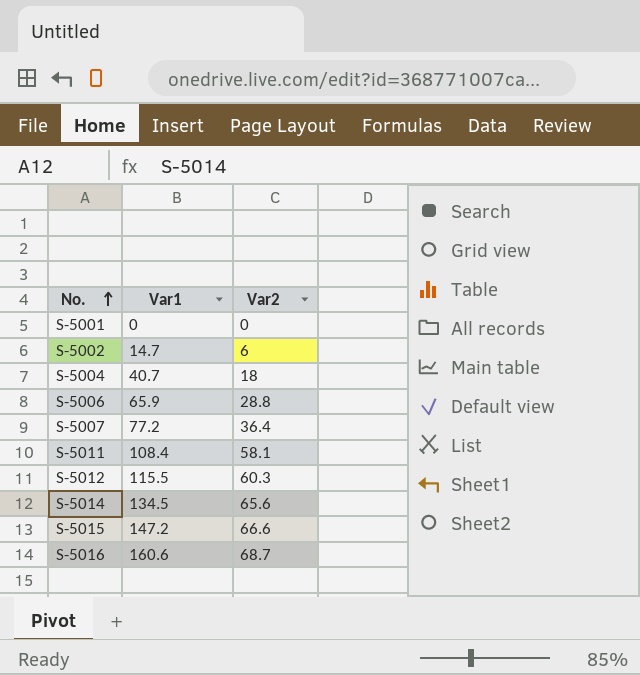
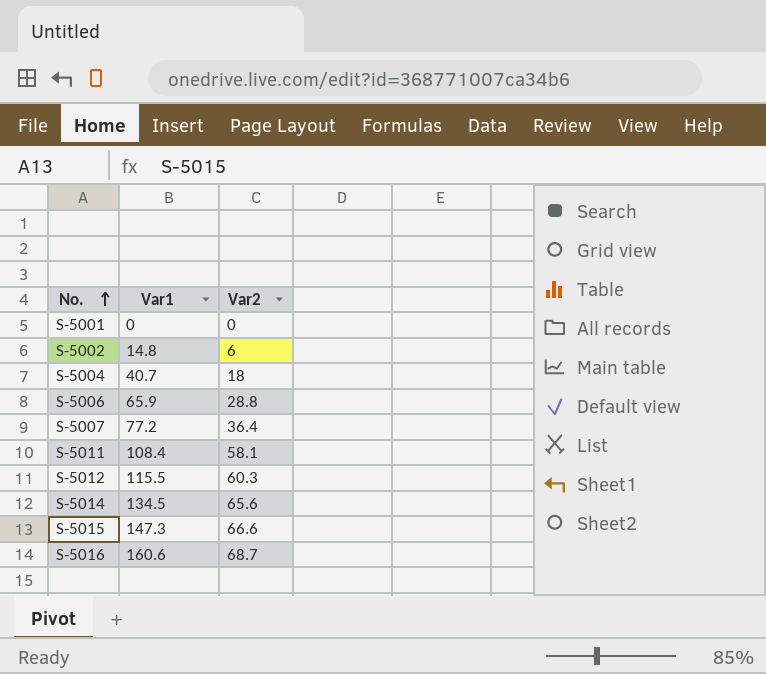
S-5002 | Var1: 14.7 -> 14.8
S-5015 | Var1: 147.2 -> 147.3

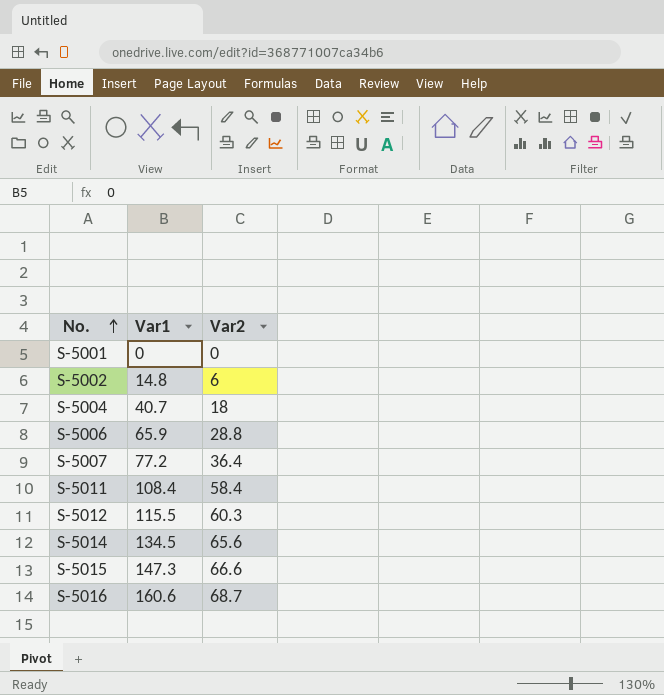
S-5011 | Var2: 58.1 -> 58.4

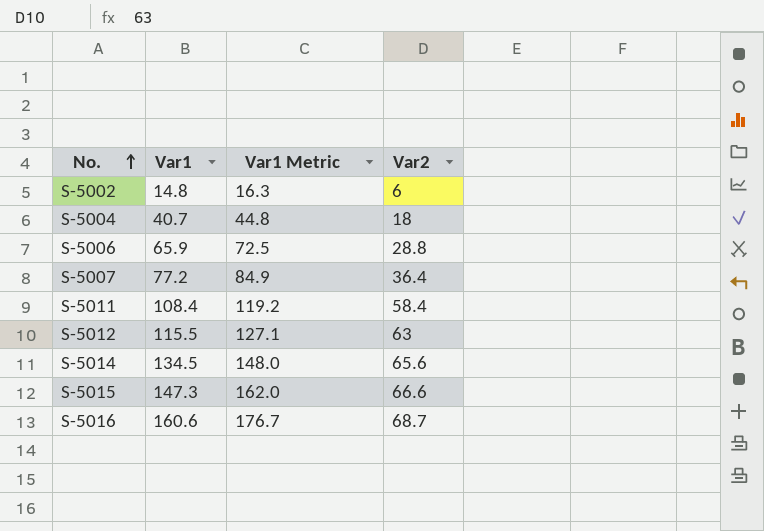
column Var1 Metric | formula: none -> [Var1] * 1.1
row S-5001: 0 | 0 -> none
S-5012 | Var2: 60.3 -> 63

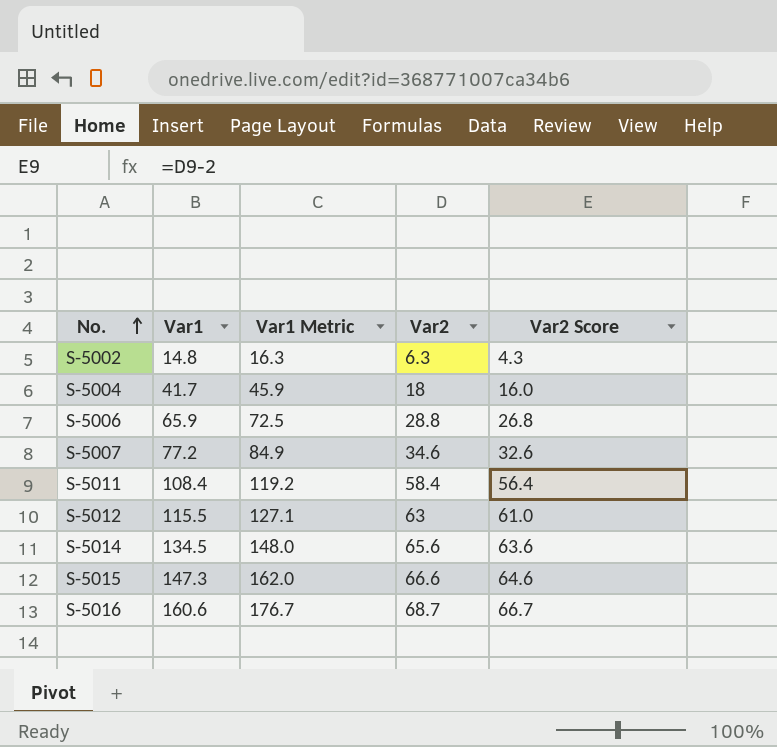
column Var2 Score | formula: none -> [Var2] - 2
S-5002 | Var2: 6 -> 6.3
S-5004 | Var1: 40.7 -> 41.7
S-5004 | Var1 Metric: 44.8 -> 45.9
S-5007 | Var2: 36.4 -> 34.6

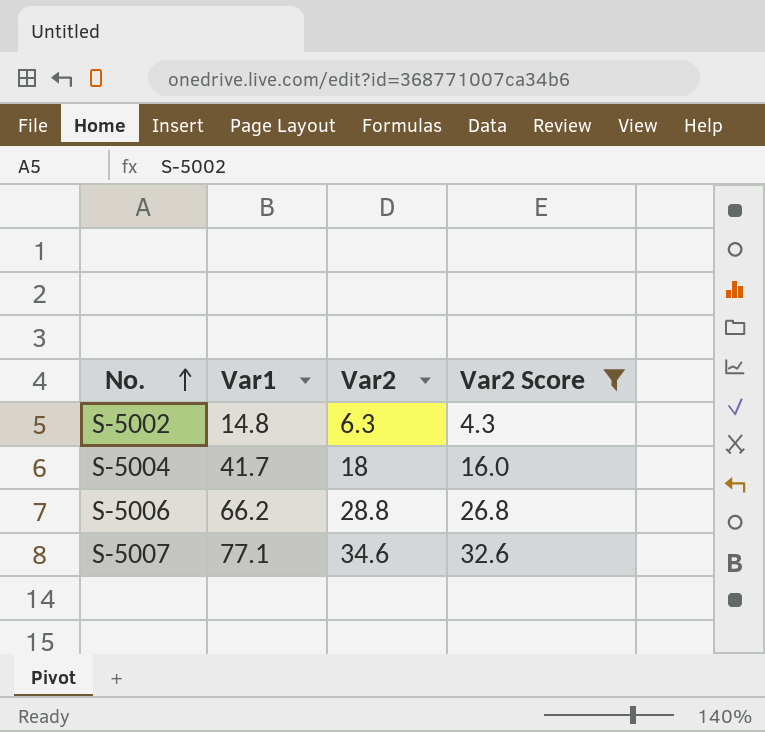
filter: none -> Var2 Score <= 32.6
column Var1 Metric | formula: [Var1] * 1.1 -> none
S-5006 | Var1: 65.9 -> 66.2
S-5007 | Var1: 77.2 -> 77.1

